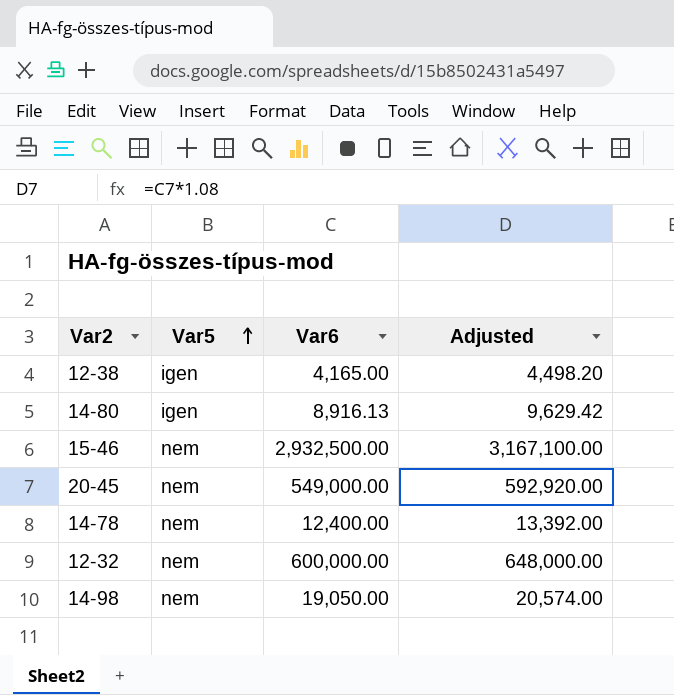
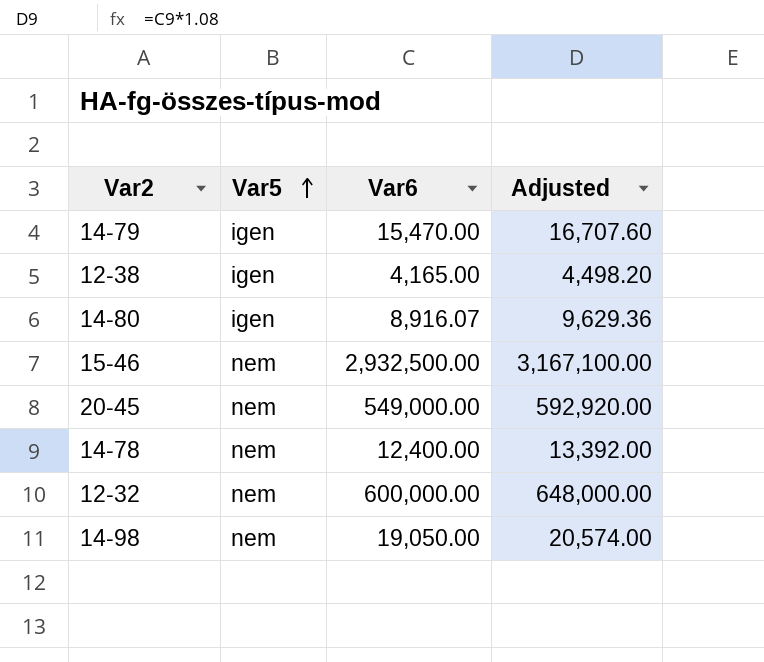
row 14-79: none -> igen | 15,470.00 | 16,707.60
14-80 | Var6: 8,916.13 -> 8,916.07
14-80 | Adjusted: 9,629.42 -> 9,629.36

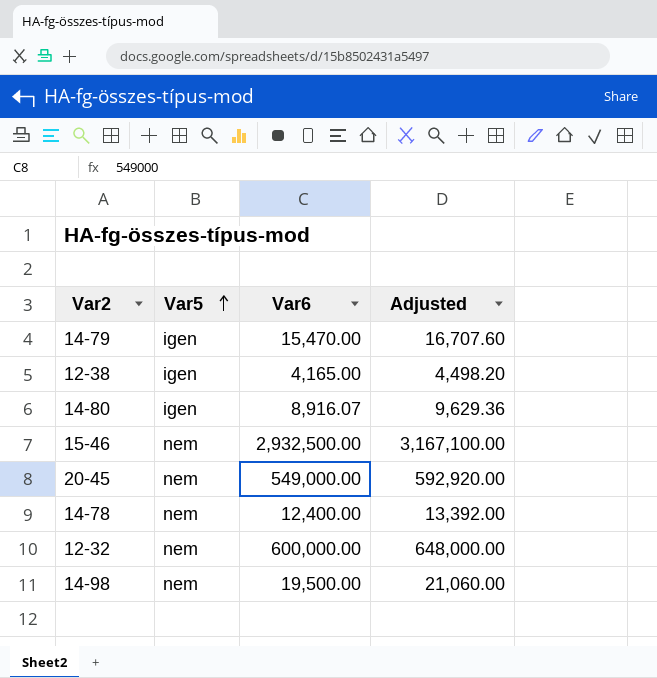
14-98 | Var6: 19,050.00 -> 19,500.00
14-98 | Adjusted: 20,574.00 -> 21,060.00

